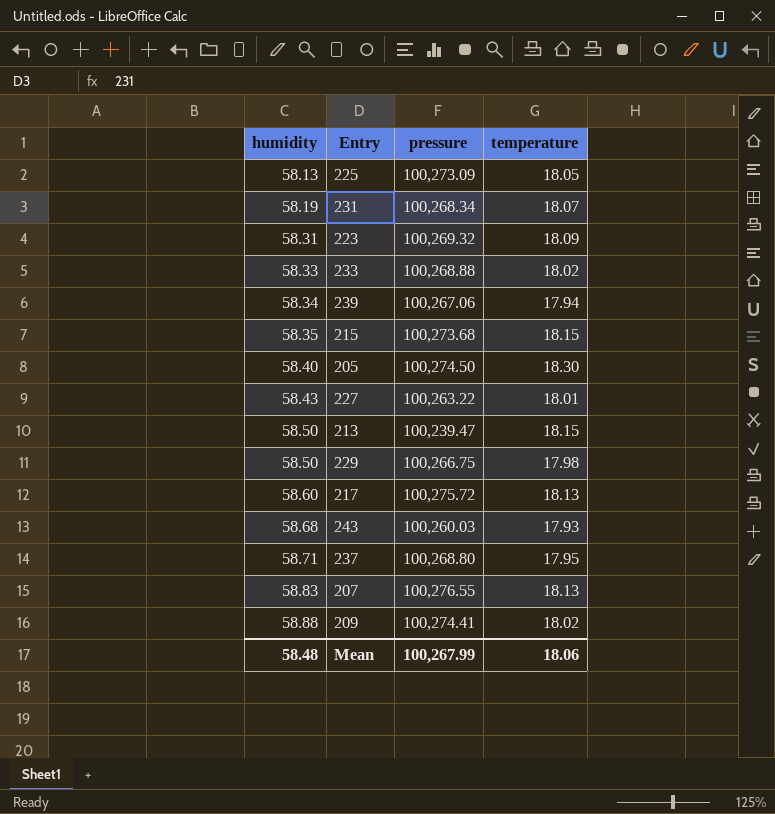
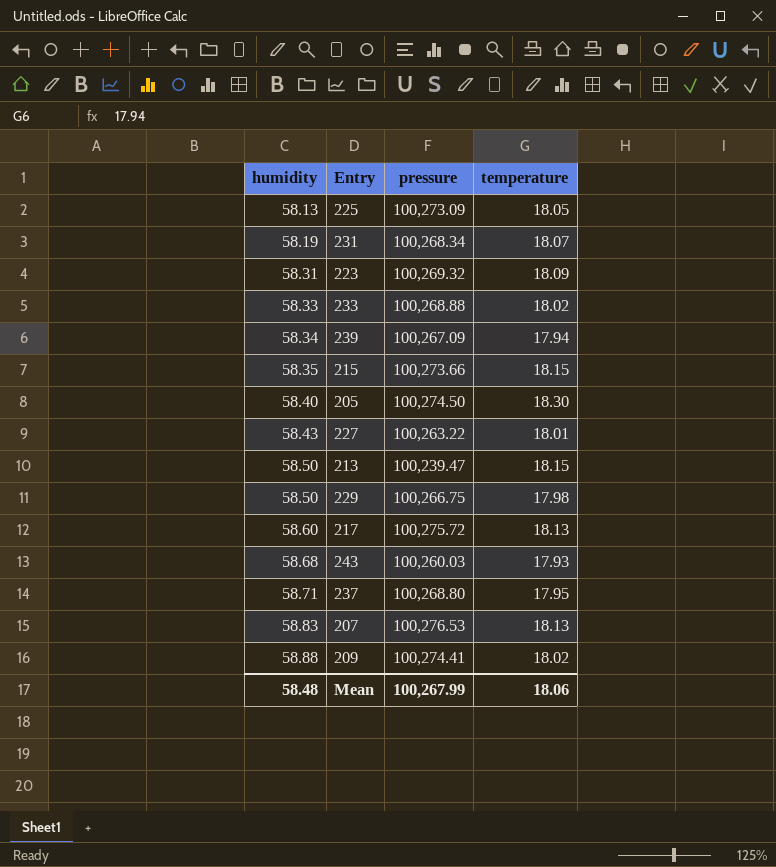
239 | pressure: 100,267.06 -> 100,267.09
215 | pressure: 100,273.68 -> 100,273.66
207 | pressure: 100,276.55 -> 100,276.53

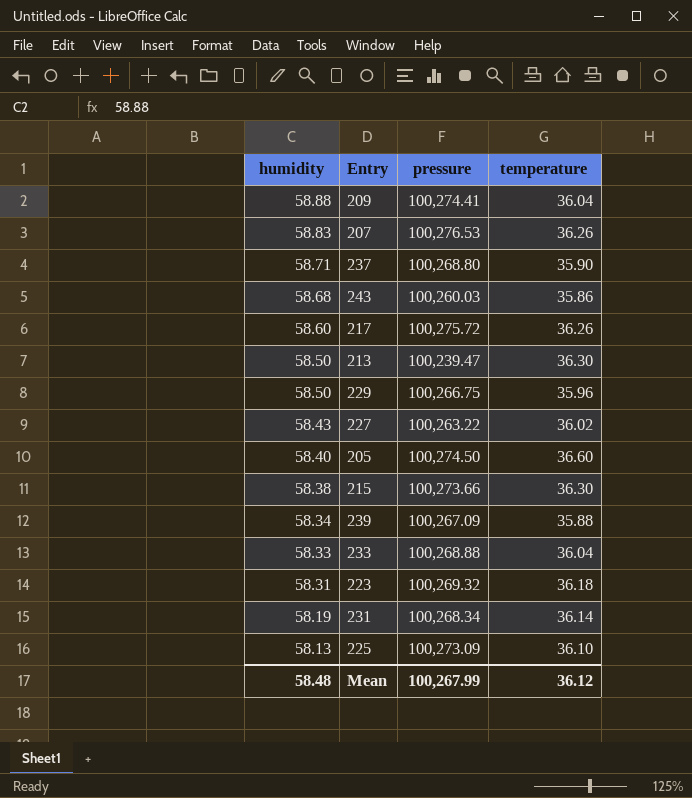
row order: humidity ascending -> humidity descending
209 | temperature: 18.02 -> 36.04
207 | temperature: 18.13 -> 36.26
237 | temperature: 17.95 -> 35.90
243 | temperature: 17.93 -> 35.86
217 | temperature: 18.13 -> 36.26
213 | temperature: 18.15 -> 36.30
229 | temperature: 17.98 -> 35.96
227 | temperature: 18.01 -> 36.02
205 | temperature: 18.30 -> 36.60
215 | humidity: 58.35 -> 58.38
215 | temperature: 18.15 -> 36.30
239 | temperature: 17.94 -> 35.88
233 | temperature: 18.02 -> 36.04
223 | temperature: 18.09 -> 36.18
231 | temperature: 18.07 -> 36.14
225 | temperature: 18.05 -> 36.10
Mean | temperature: 18.06 -> 36.12

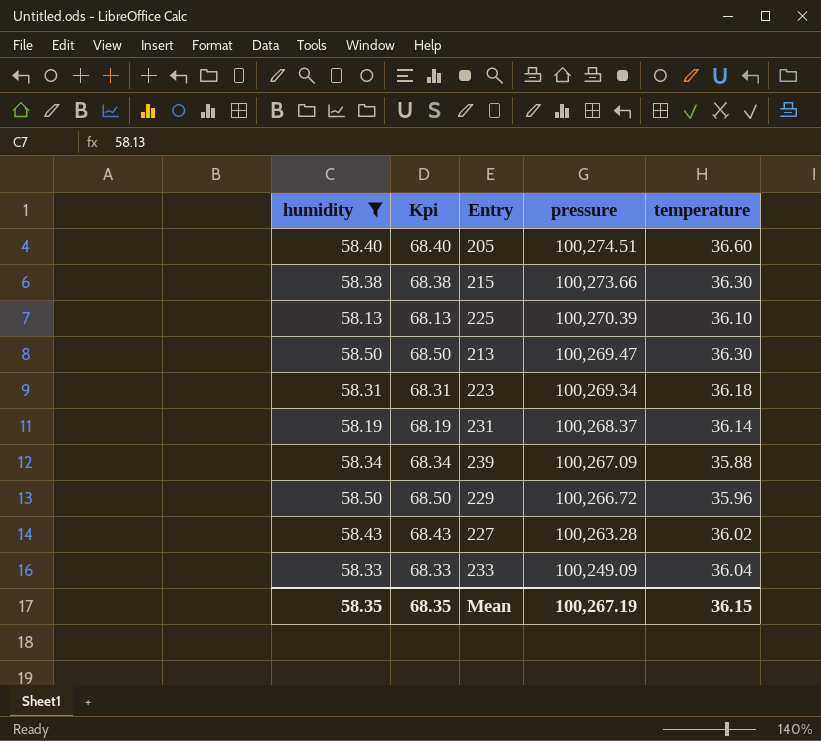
filter: none -> humidity <= 58.50
row order: humidity descending -> pressure descending
column Kpi | formula: none -> [humidity] + 10
205 | pressure: 100,274.50 -> 100,274.51
225 | pressure: 100,273.09 -> 100,270.39
213 | pressure: 100,239.47 -> 100,269.47
223 | pressure: 100,269.32 -> 100,269.34
231 | pressure: 100,268.34 -> 100,268.37
229 | pressure: 100,266.75 -> 100,266.72
227 | pressure: 100,263.22 -> 100,263.28
233 | pressure: 100,268.88 -> 100,249.09
Mean | humidity: 58.48 -> 58.35
Mean | pressure: 100,267.99 -> 100,267.19
Mean | temperature: 36.12 -> 36.15

